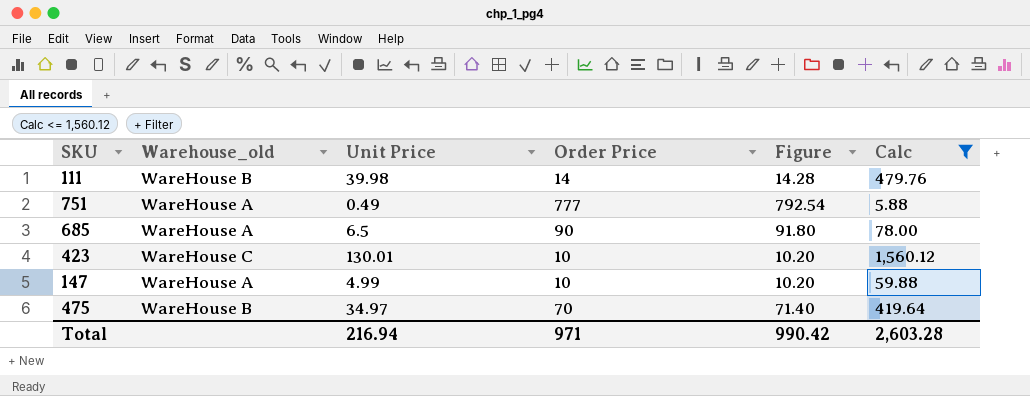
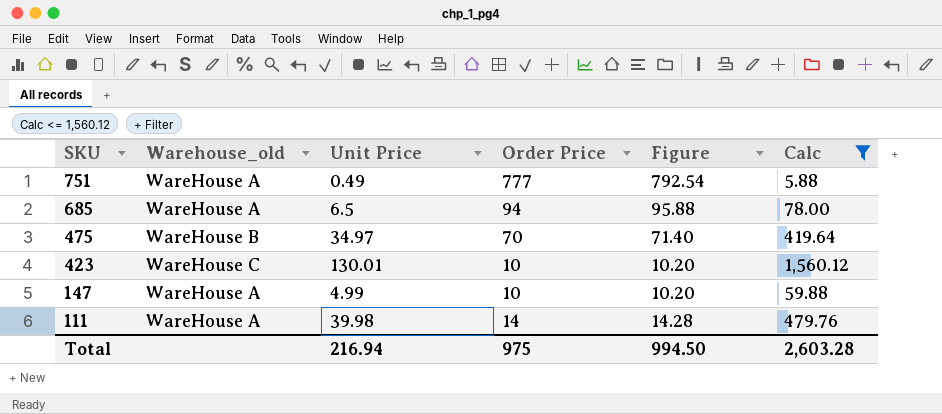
row order: none -> SKU descending
685 | Order Price: 90 -> 94
685 | Figure: 91.80 -> 95.88
111 | Warehouse_old: WareHouse B -> WareHouse A
Total | Order Price: 971 -> 975
Total | Figure: 990.42 -> 994.50

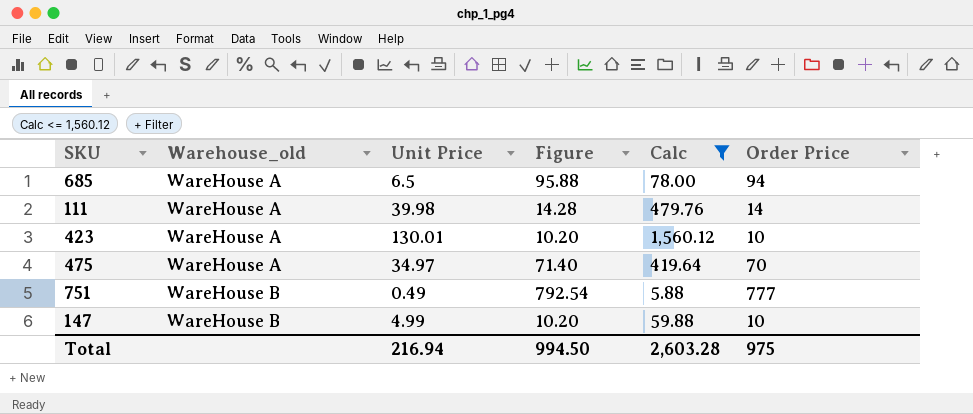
row order: SKU descending -> Warehouse_old ascending
column Order Price | position: 4 -> 6
423 | Warehouse_old: WareHouse C -> WareHouse A
475 | Warehouse_old: WareHouse B -> WareHouse A
751 | Warehouse_old: WareHouse A -> WareHouse B
147 | Warehouse_old: WareHouse A -> WareHouse B

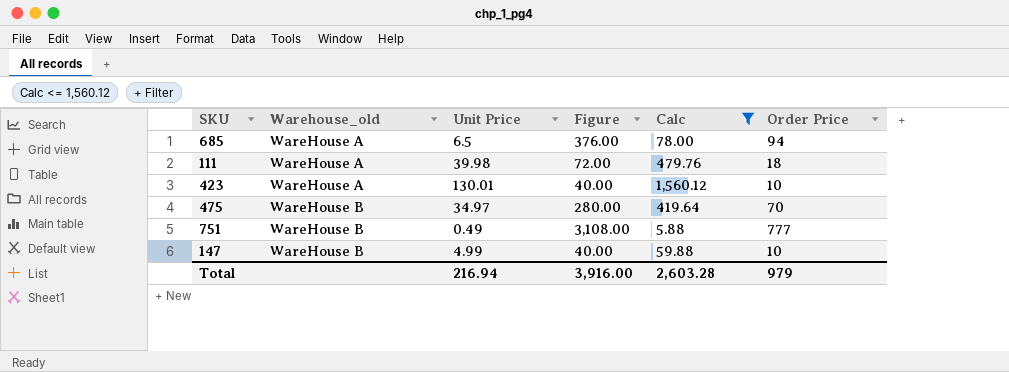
column Figure | formula: [Order Price] * 1.02 -> [Order Price] * 4
111 | Order Price: 14 -> 18
475 | Warehouse_old: WareHouse A -> WareHouse B
Total | Figure: 994.50 -> 3,916.00
Total | Order Price: 975 -> 979

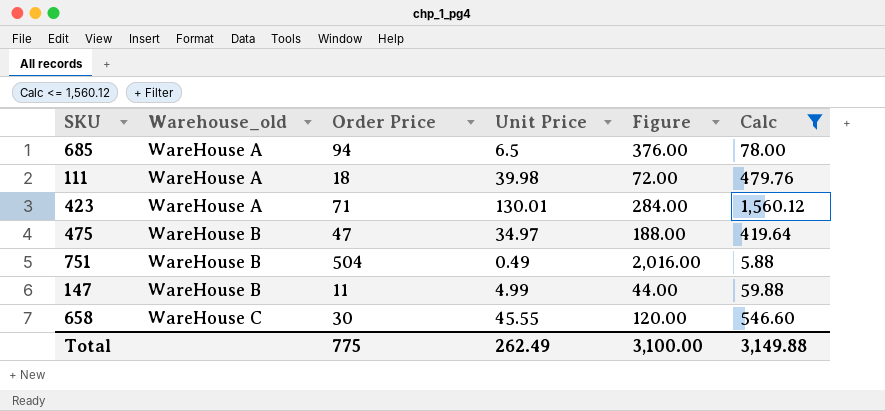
column Order Price | position: 6 -> 3
423 | Order Price: 10 -> 71
423 | Figure: 40.00 -> 284.00
475 | Order Price: 70 -> 47
475 | Figure: 280.00 -> 188.00
751 | Order Price: 777 -> 504
751 | Figure: 3,108.00 -> 2,016.00
147 | Order Price: 10 -> 11
147 | Figure: 40.00 -> 44.00
row 658: none -> WareHouse C | 30 | 45.55 | 120.00 | 546.60
Total | Order Price: 979 -> 775
Total | Unit Price: 216.94 -> 262.49
Total | Figure: 3,916.00 -> 3,100.00
Total | Calc: 2,603.28 -> 3,149.88

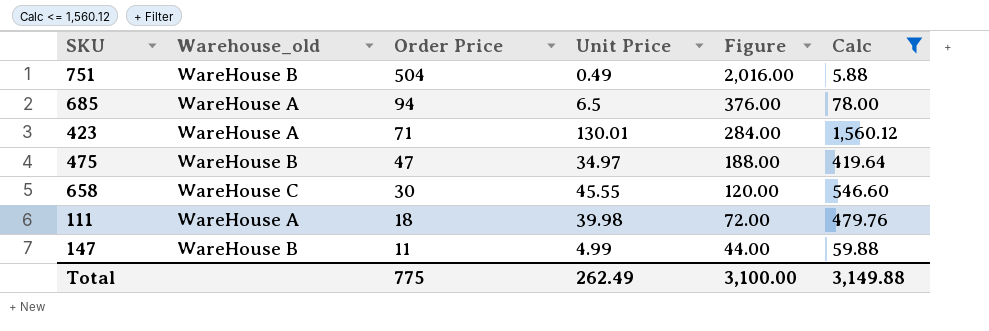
row order: Warehouse_old ascending -> Order Price descending

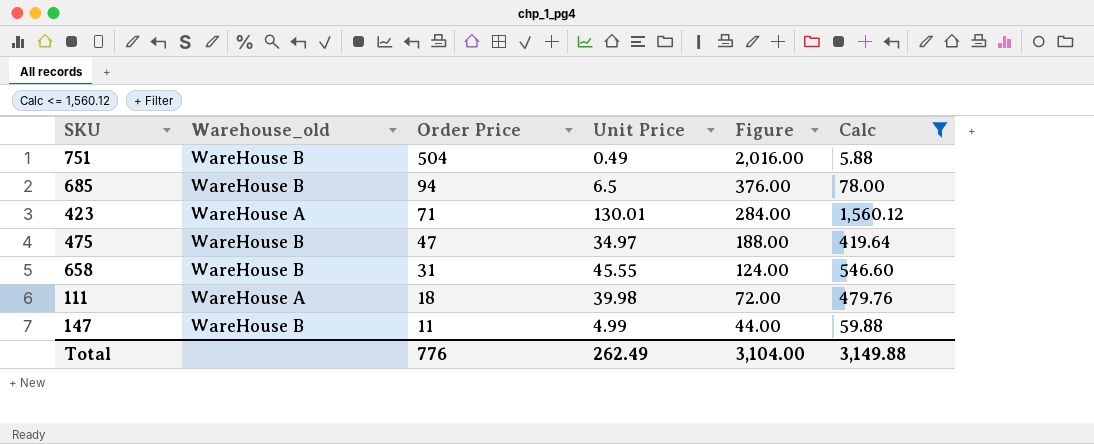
685 | Warehouse_old: WareHouse A -> WareHouse B
658 | Warehouse_old: WareHouse C -> WareHouse B
658 | Order Price: 30 -> 31
658 | Figure: 120.00 -> 124.00
Total | Order Price: 775 -> 776
Total | Figure: 3,100.00 -> 3,104.00

